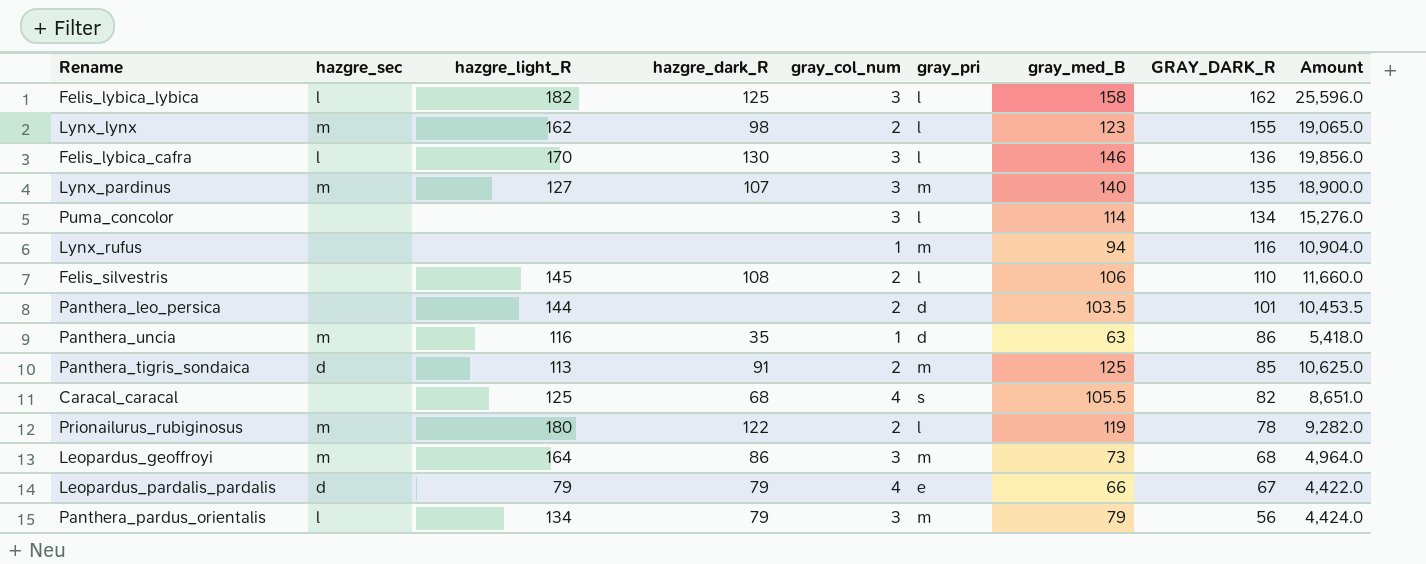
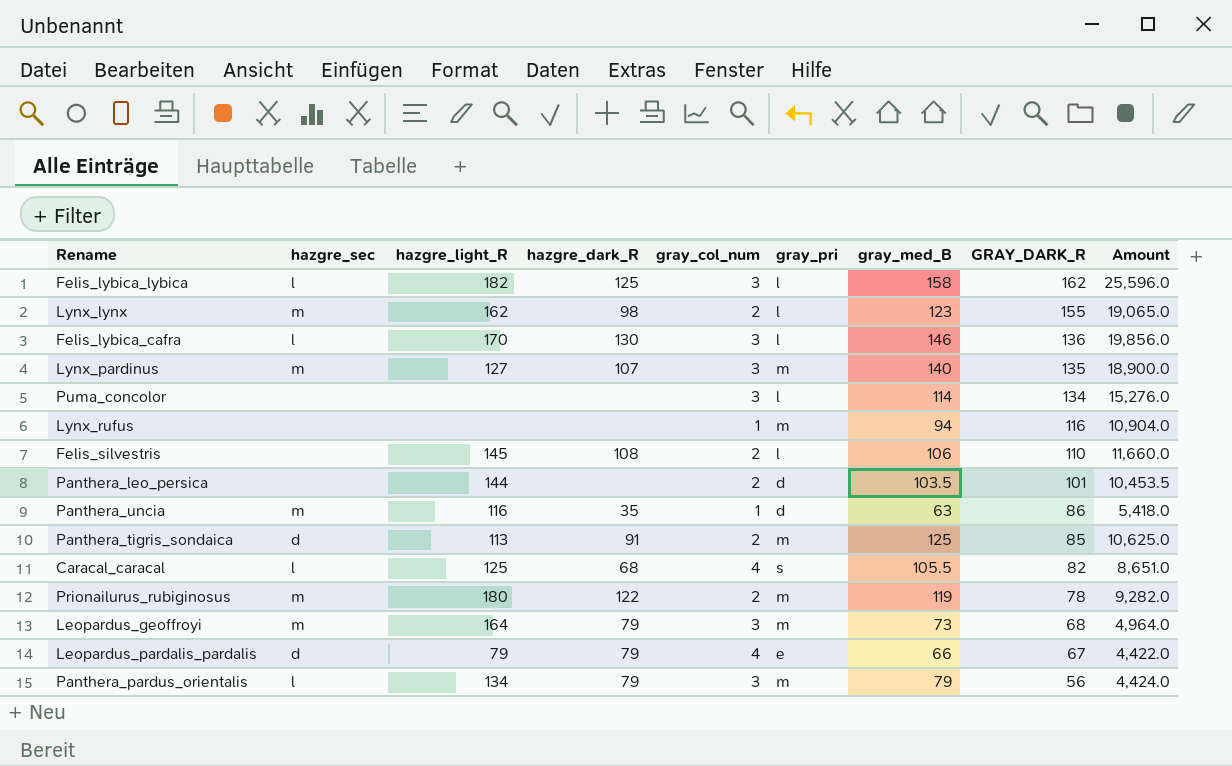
Caracal_caracal | hazgre_sec: none -> l
Prionailurus_rubiginosus | gray_pri: l -> m
Leopardus_geoffroyi | hazgre_dark_R: 86 -> 79

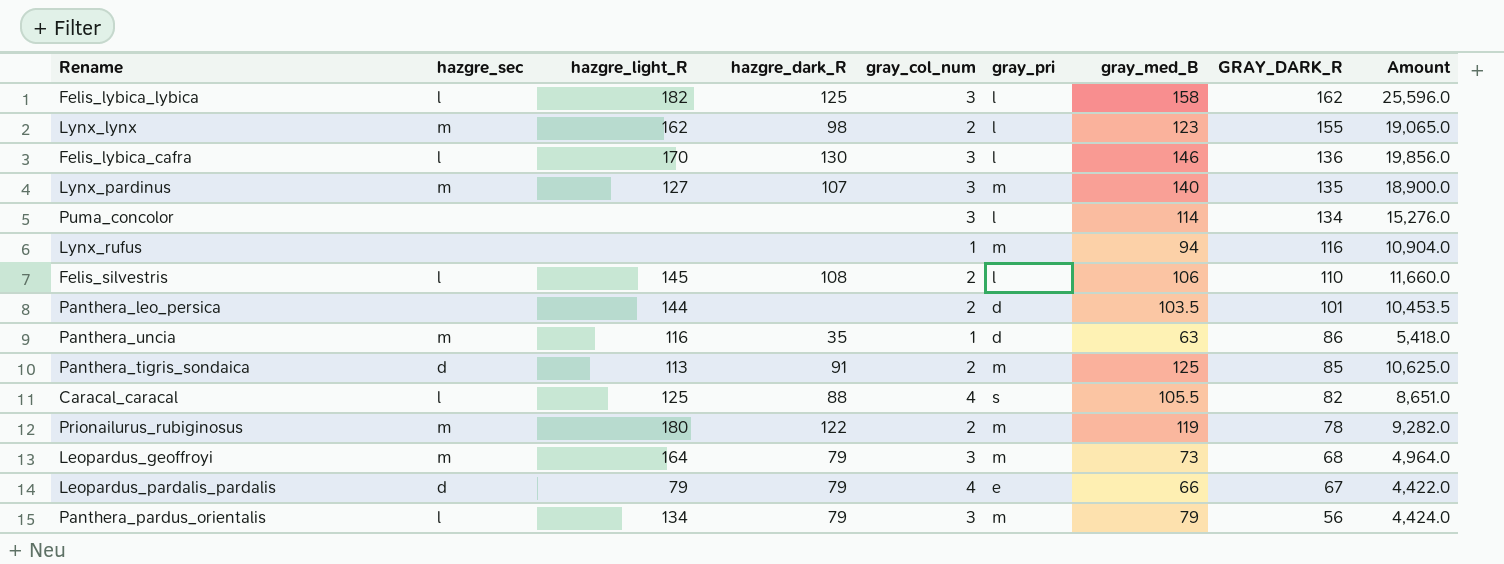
Felis_silvestris | hazgre_sec: none -> l
Caracal_caracal | hazgre_dark_R: 68 -> 88

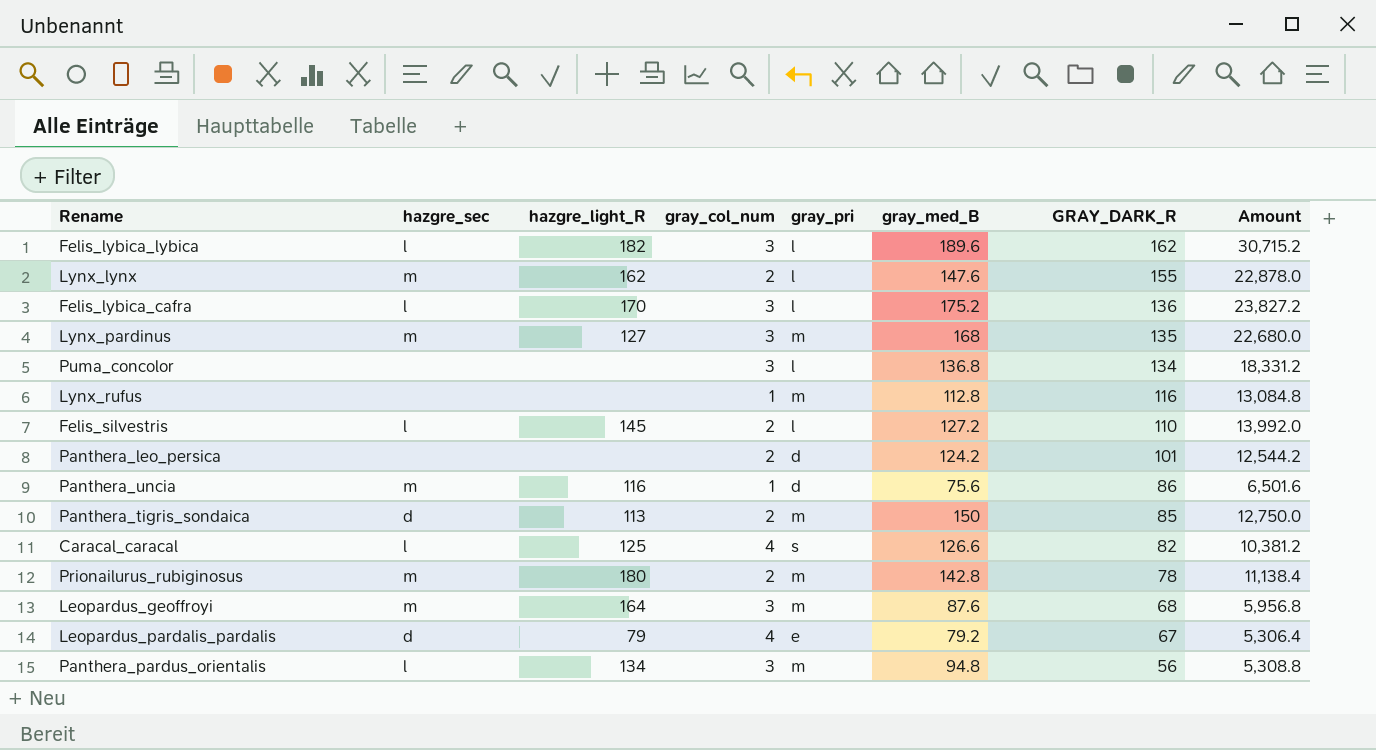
column hazgre_dark_R | position: 4 -> none
Felis_lybica_lybica | gray_med_B: 158 -> 189.6
Felis_lybica_lybica | Amount: 25,596.0 -> 30,715.2
Lynx_lynx | gray_med_B: 123 -> 147.6
Lynx_lynx | Amount: 19,065.0 -> 22,878.0
Felis_lybica_cafra | gray_med_B: 146 -> 175.2
Felis_lybica_cafra | Amount: 19,856.0 -> 23,827.2
Lynx_pardinus | gray_med_B: 140 -> 168
Lynx_pardinus | Amount: 18,900.0 -> 22,680.0
Puma_concolor | gray_med_B: 114 -> 136.8
Puma_concolor | Amount: 15,276.0 -> 18,331.2
Lynx_rufus | gray_med_B: 94 -> 112.8
Lynx_rufus | Amount: 10,904.0 -> 13,084.8
Felis_silvestris | gray_med_B: 106 -> 127.2
Felis_silvestris | Amount: 11,660.0 -> 13,992.0
Panthera_leo_persica | hazgre_light_R: 144 -> none
Panthera_leo_persica | gray_med_B: 103.5 -> 124.2
Panthera_leo_persica | Amount: 10,453.5 -> 12,544.2
Panthera_uncia | gray_med_B: 63 -> 75.6
Panthera_uncia | Amount: 5,418.0 -> 6,501.6
Panthera_tigris_sondaica | gray_med_B: 125 -> 150
Panthera_tigris_sondaica | Amount: 10,625.0 -> 12,750.0
Caracal_caracal | gray_med_B: 105.5 -> 126.6
Caracal_caracal | Amount: 8,651.0 -> 10,381.2
Prionailurus_rubiginosus | gray_med_B: 119 -> 142.8
Prionailurus_rubiginosus | Amount: 9,282.0 -> 11,138.4
Leopardus_geoffroyi | gray_med_B: 73 -> 87.6
Leopardus_geoffroyi | Amount: 4,964.0 -> 5,956.8
Leopardus_pardalis_pardalis | gray_med_B: 66 -> 79.2
Leopardus_pardalis_pardalis | Amount: 4,422.0 -> 5,306.4
Panthera_pardus_orientalis | gray_med_B: 79 -> 94.8
Panthera_pardus_orientalis | Amount: 4,424.0 -> 5,308.8

